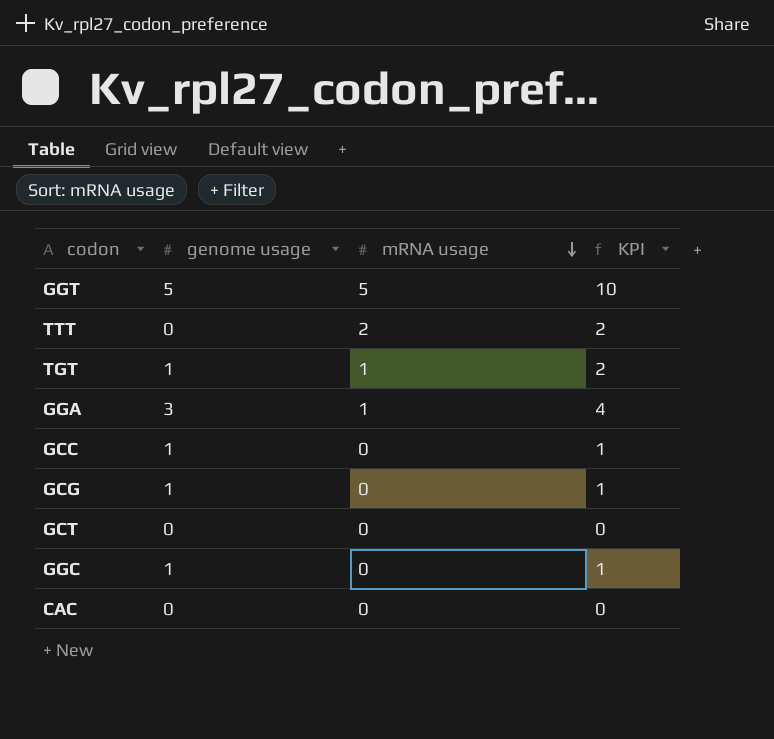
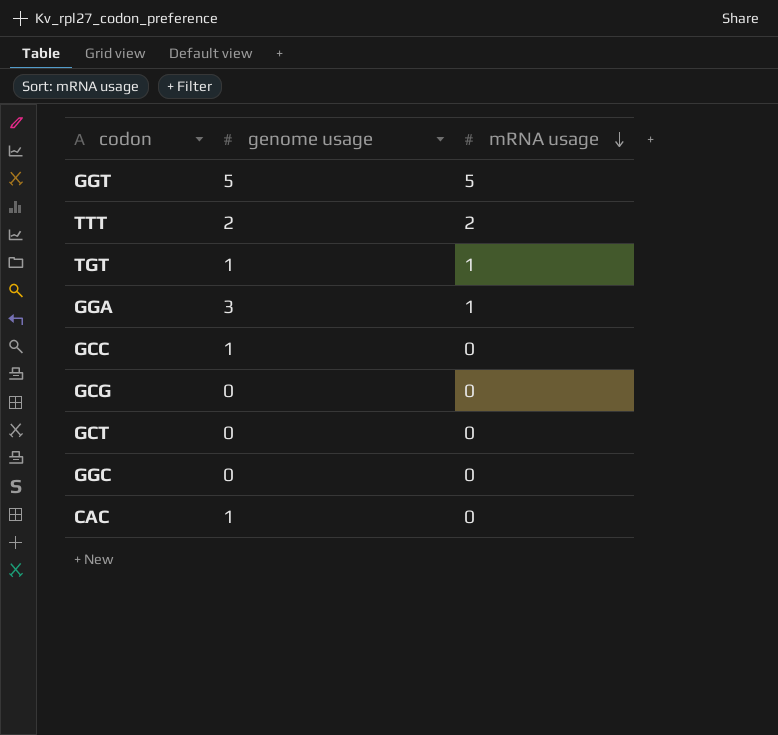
column KPI | formula: [genome usage] + [mRNA usage] -> none
TTT | genome usage: 0 -> 2
GCG | genome usage: 1 -> 0
GGC | genome usage: 1 -> 0
CAC | genome usage: 0 -> 1

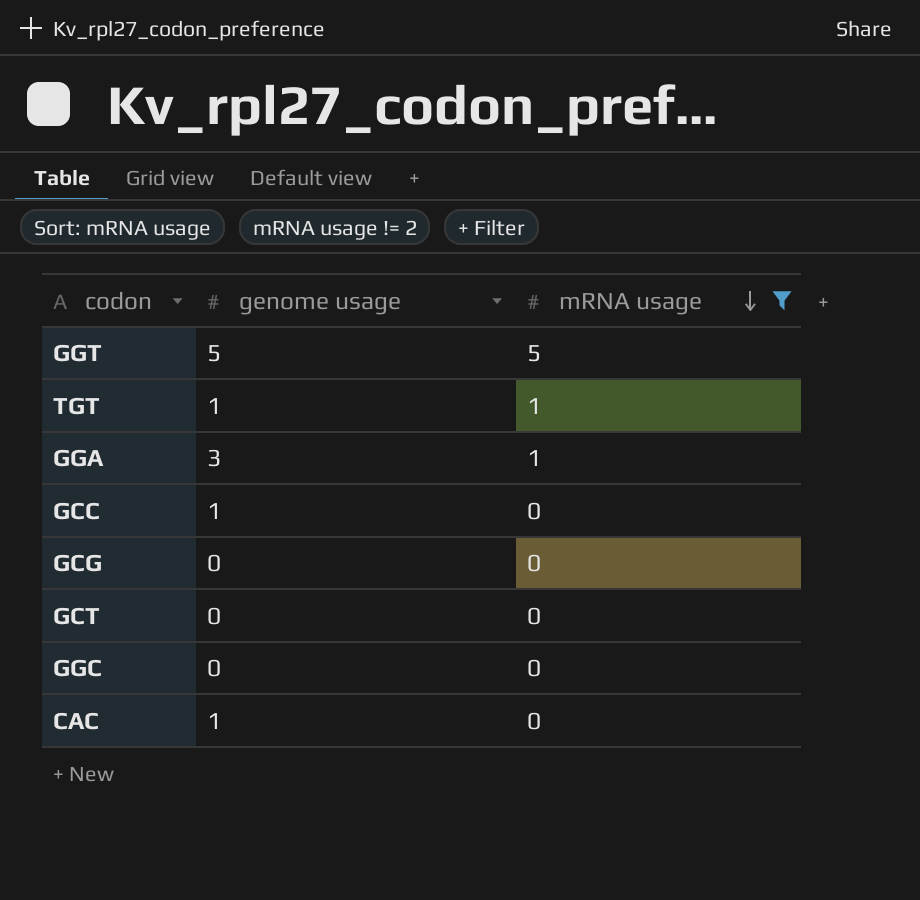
filter: none -> mRNA usage != 2

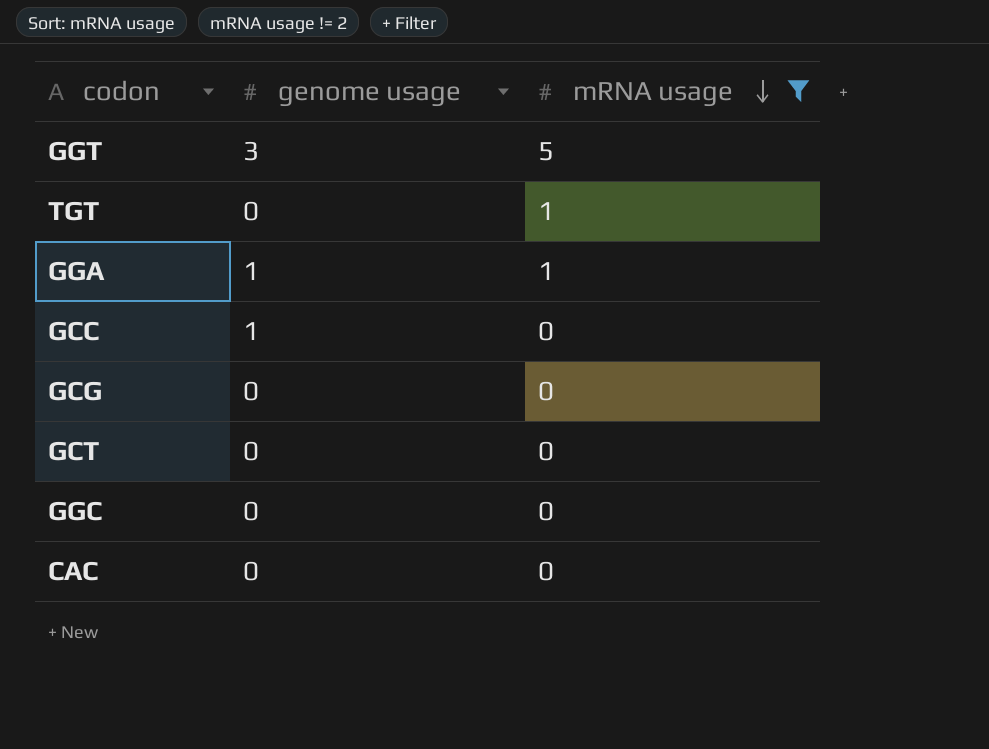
GGT | genome usage: 5 -> 3
TGT | genome usage: 1 -> 0
GGA | genome usage: 3 -> 1
CAC | genome usage: 1 -> 0

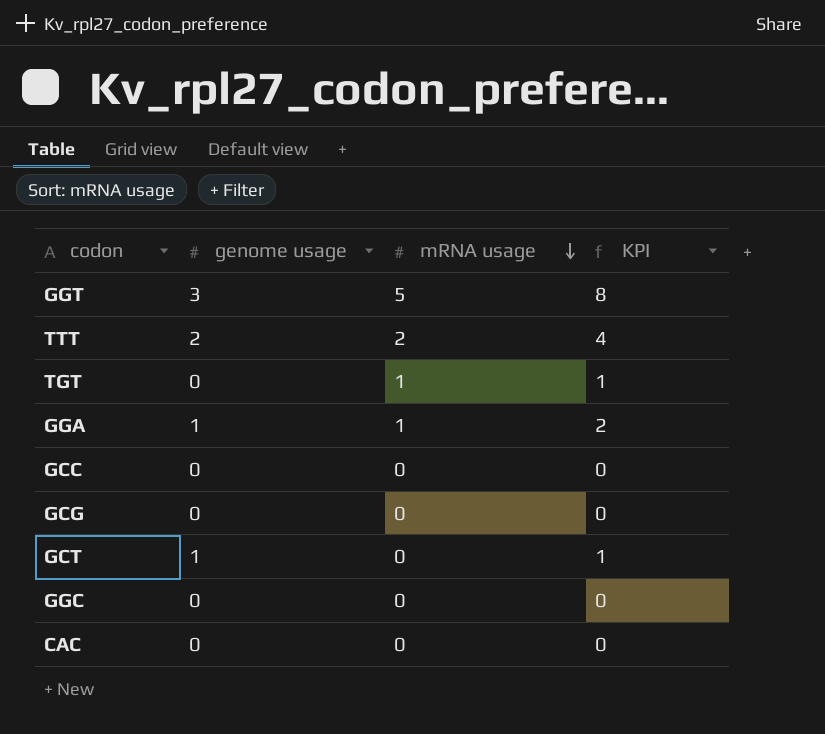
filter: mRNA usage != 2 -> none
column KPI | formula: none -> [genome usage] + [mRNA usage]
GCC | genome usage: 1 -> 0
GCT | genome usage: 0 -> 1

